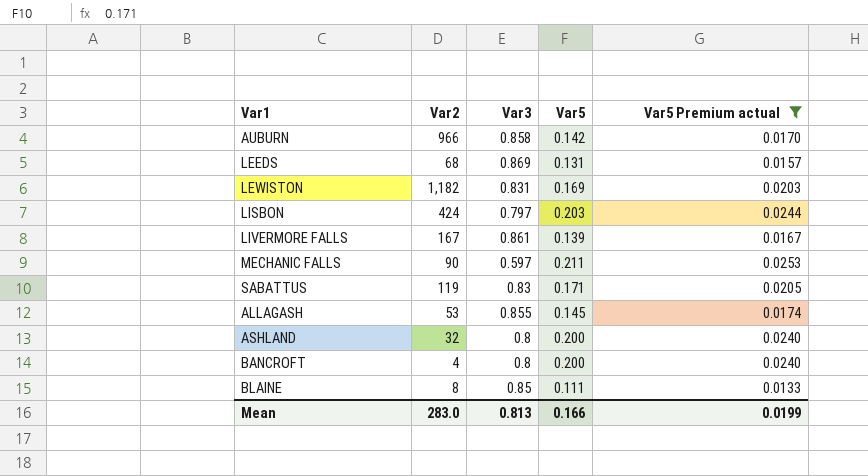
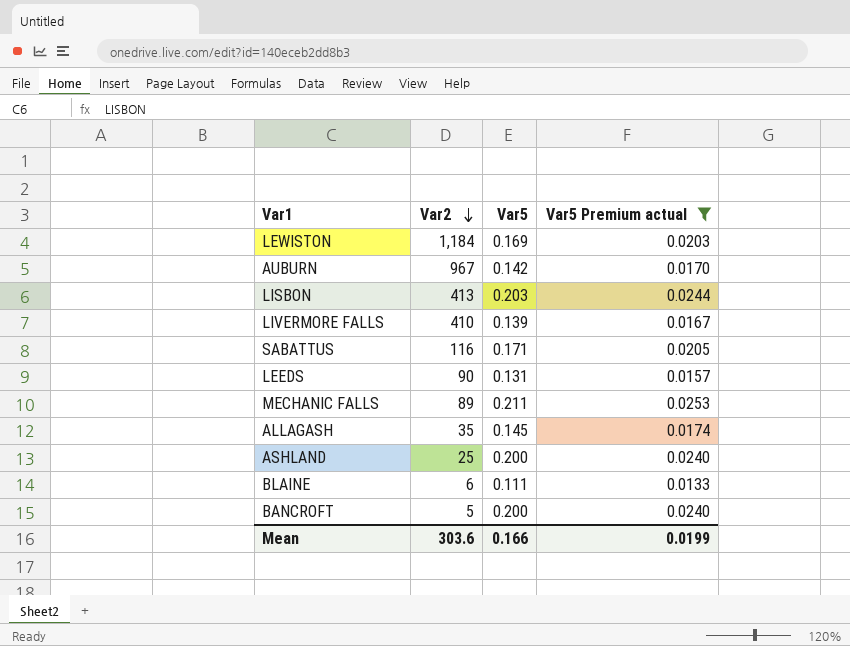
row order: none -> Var2 descending
column Var3 | position: 3 -> none
LEWISTON | Var2: 1,182 -> 1,184
AUBURN | Var2: 966 -> 967
LISBON | Var2: 424 -> 413
LIVERMORE FALLS | Var2: 167 -> 410
SABATTUS | Var2: 119 -> 116
LEEDS | Var2: 68 -> 90
MECHANIC FALLS | Var2: 90 -> 89
ALLAGASH | Var2: 53 -> 35
ASHLAND | Var2: 32 -> 25
BLAINE | Var2: 8 -> 6
BANCROFT | Var2: 4 -> 5
Mean | Var2: 283.0 -> 303.6

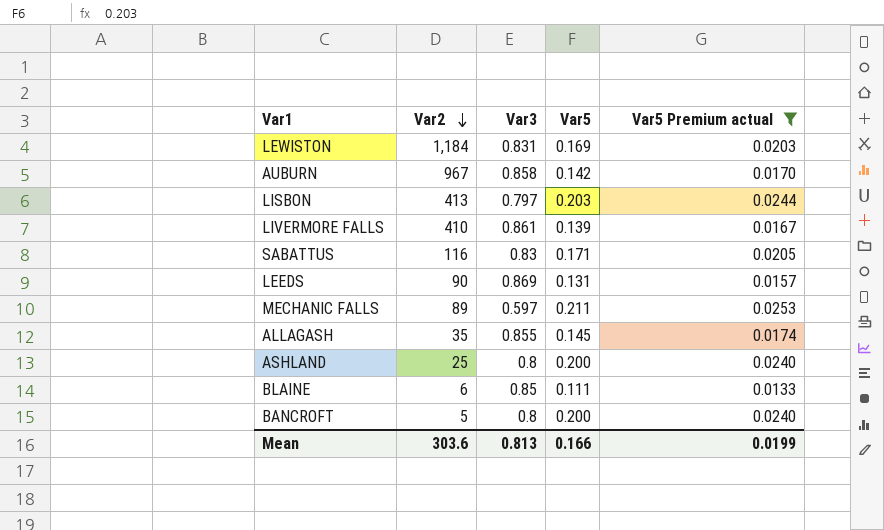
column Var3 | position: none -> 3

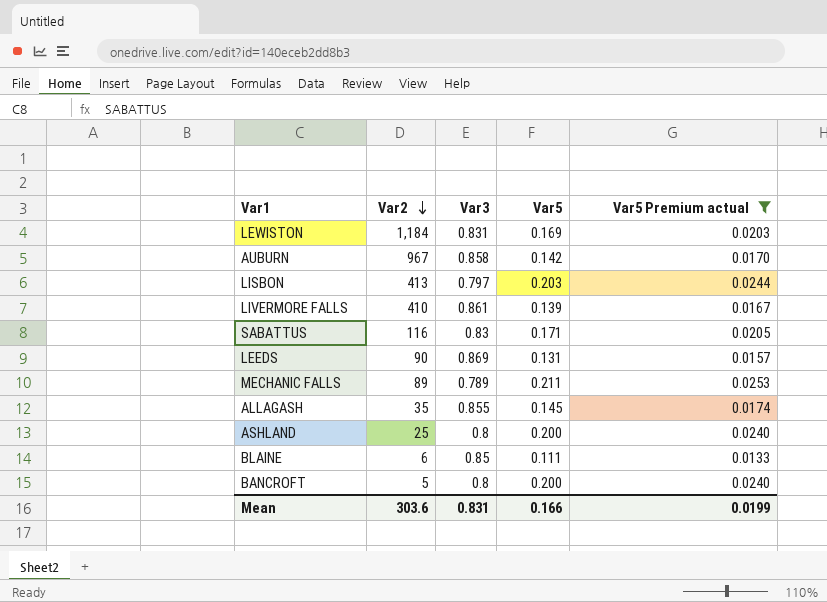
MECHANIC FALLS | Var3: 0.597 -> 0.789
Mean | Var3: 0.813 -> 0.831

